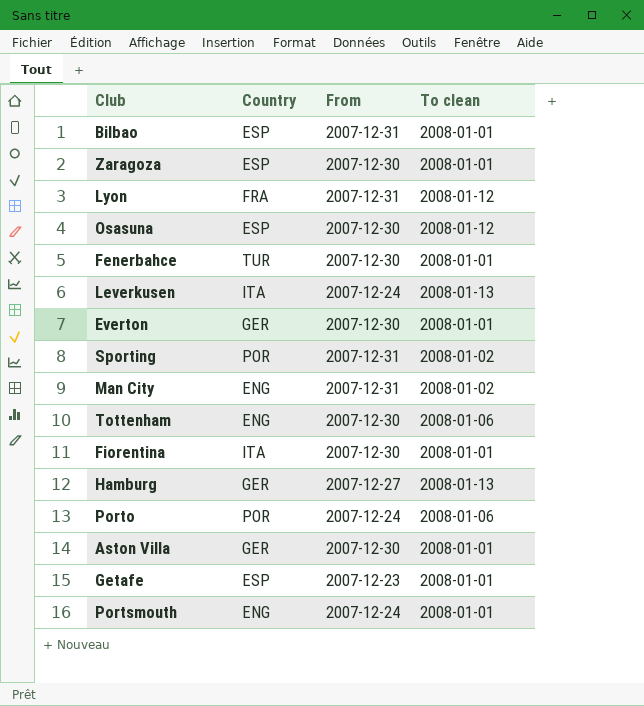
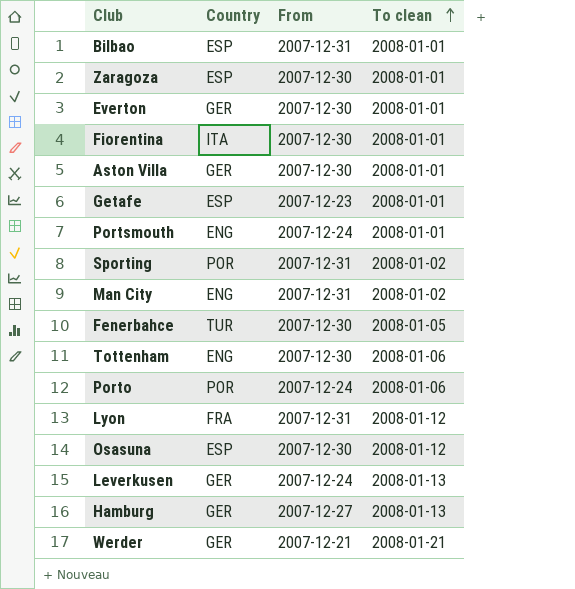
row order: none -> To clean ascending
Fenerbahce | To clean: 2008-01-01 -> 2008-01-05
Leverkusen | Country: ITA -> GER
row Werder: none -> GER | 2007-12-21 | 2008-01-21

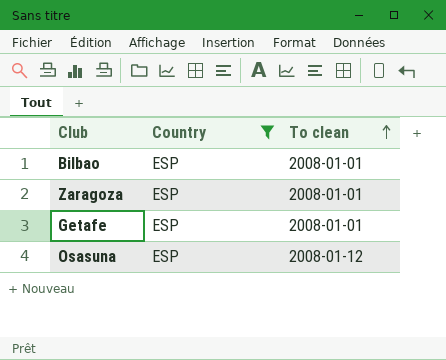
filter: none -> Country = ESP
column From | position: 3 -> none

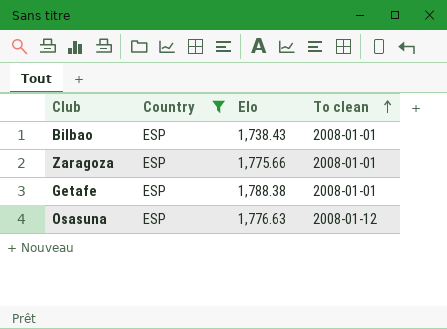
column Elo | position: none -> 3

